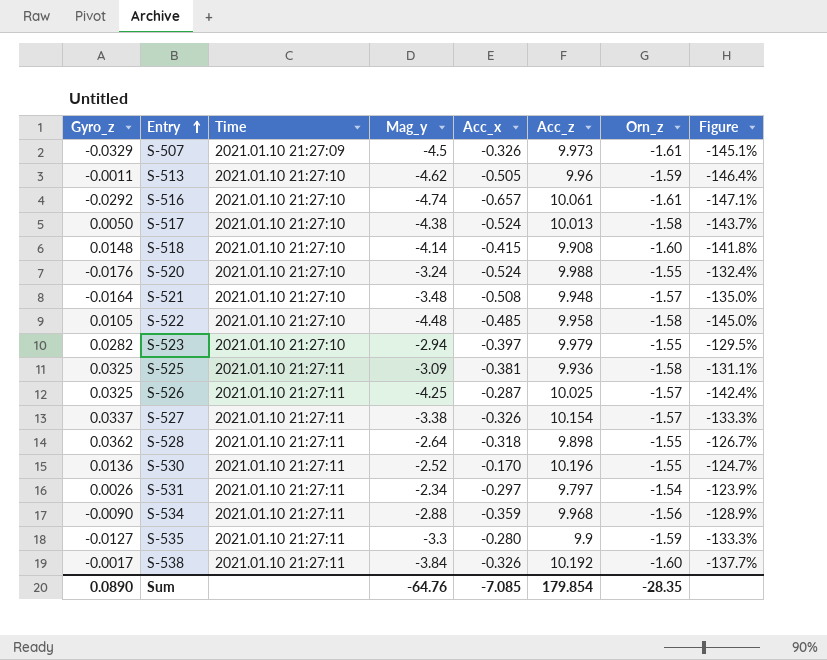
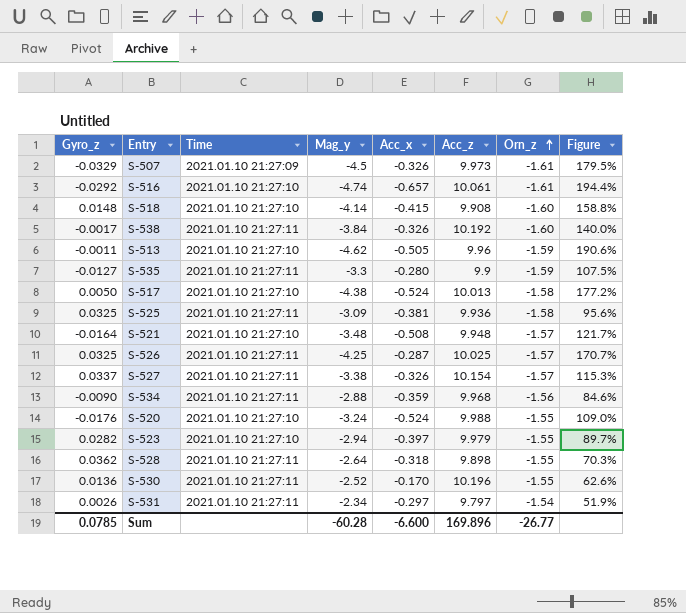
row order: Entry ascending -> Orn_z ascending
column Figure | formula: ([Mag_y] - [Acc_z]) / [Acc_z] -> ([Mag_y] - [Orn_z]) / [Orn_z]
row S-522: 0.0105 | 2021.01.10 21:27:10 | -4.48 | -0.485 | 9.958 | -1.58 | -145.0% -> none
Sum | Gyro_z: 0.0890 -> 0.0785
Sum | Mag_y: -64.76 -> -60.28
Sum | Acc_x: -7.085 -> -6.600
Sum | Acc_z: 179.854 -> 169.896
Sum | Orn_z: -28.35 -> -26.77

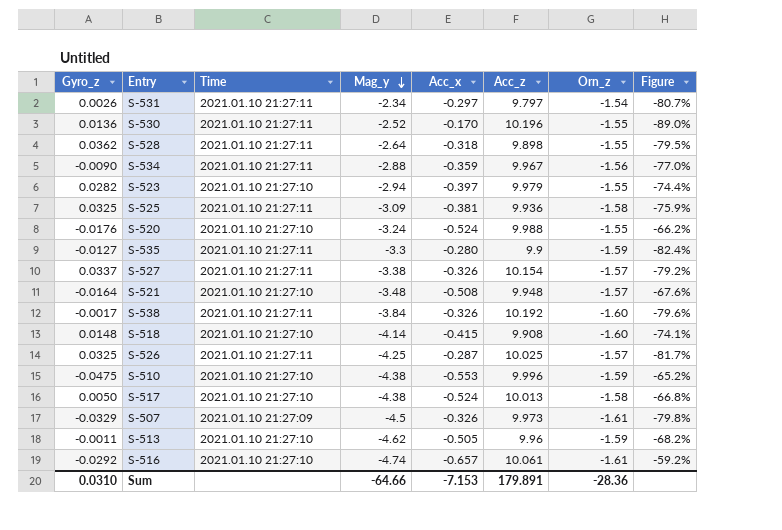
row order: Orn_z ascending -> Mag_y descending
column Figure | formula: ([Mag_y] - [Orn_z]) / [Orn_z] -> ([Acc_x] - [Orn_z]) / [Orn_z]
S-534 | Acc_z: 9.968 -> 9.967
row S-510: none -> -0.0475 | 2021.01.10 21:27:10 | -4.38 | -0.553 | 9.996 | -1.59 | -65.2%
Sum | Gyro_z: 0.0785 -> 0.0310
Sum | Mag_y: -60.28 -> -64.66
Sum | Acc_x: -6.600 -> -7.153
Sum | Acc_z: 169.896 -> 179.891
Sum | Orn_z: -26.77 -> -28.36

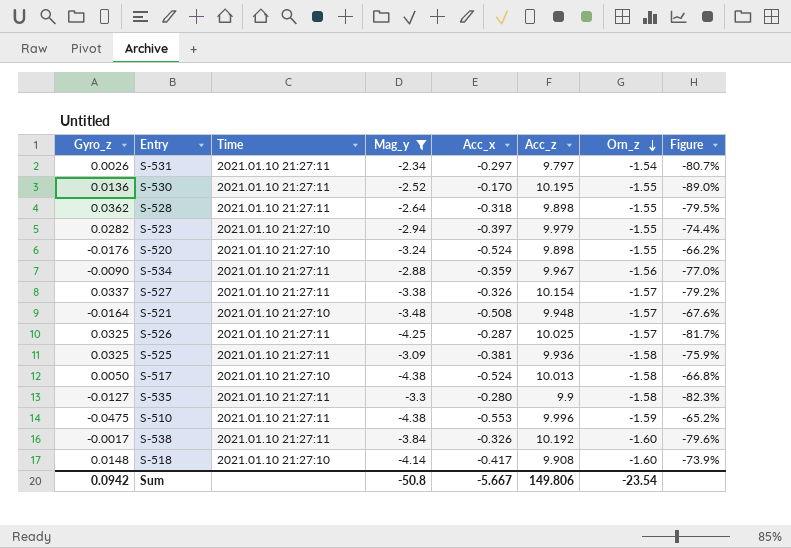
filter: none -> Mag_y >= -4.38
row order: Mag_y descending -> Orn_z descending
S-530 | Acc_z: 10.196 -> 10.195
S-520 | Acc_z: 9.988 -> 9.898
S-535 | Orn_z: -1.59 -> -1.58
S-535 | Figure: -82.4% -> -82.3%
S-510 | Time: 2021.01.10 21:27:10 -> 2021.01.10 21:27:11
S-518 | Acc_x: -0.415 -> -0.417
S-518 | Figure: -74.1% -> -73.9%
Sum | Gyro_z: 0.0310 -> 0.0942
Sum | Mag_y: -64.66 -> -50.8
Sum | Acc_x: -7.153 -> -5.667
Sum | Acc_z: 179.891 -> 149.806
Sum | Orn_z: -28.36 -> -23.54

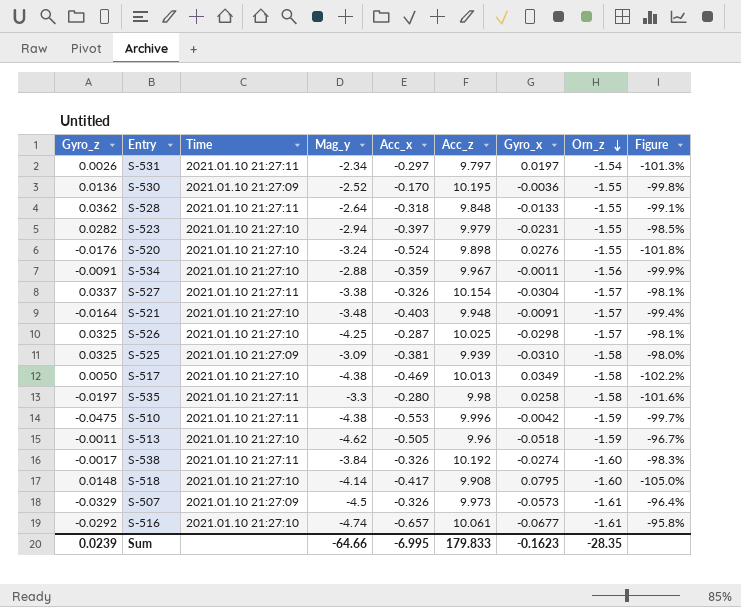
filter: Mag_y >= -4.38 -> none
column Gyro_x | position: none -> 7
column Figure | formula: ([Acc_x] - [Orn_z]) / [Orn_z] -> ([Gyro_x] - [Orn_z]) / [Orn_z]
S-530 | Time: 2021.01.10 21:27:11 -> 2021.01.10 21:27:09
S-528 | Acc_z: 9.898 -> 9.848
S-534 | Gyro_z: -0.0090 -> -0.0091
S-534 | Time: 2021.01.10 21:27:11 -> 2021.01.10 21:27:10
S-521 | Acc_x: -0.508 -> -0.403
S-526 | Time: 2021.01.10 21:27:11 -> 2021.01.10 21:27:10
S-525 | Time: 2021.01.10 21:27:11 -> 2021.01.10 21:27:09
S-525 | Acc_z: 9.936 -> 9.939
S-517 | Acc_x: -0.524 -> -0.469
S-535 | Gyro_z: -0.0127 -> -0.0197
S-535 | Acc_z: 9.9 -> 9.98
Sum | Gyro_z: 0.0942 -> 0.0239
Sum | Mag_y: -50.8 -> -64.66
Sum | Acc_x: -5.667 -> -6.995
Sum | Acc_z: 149.806 -> 179.833
Sum | Orn_z: -23.54 -> -28.35

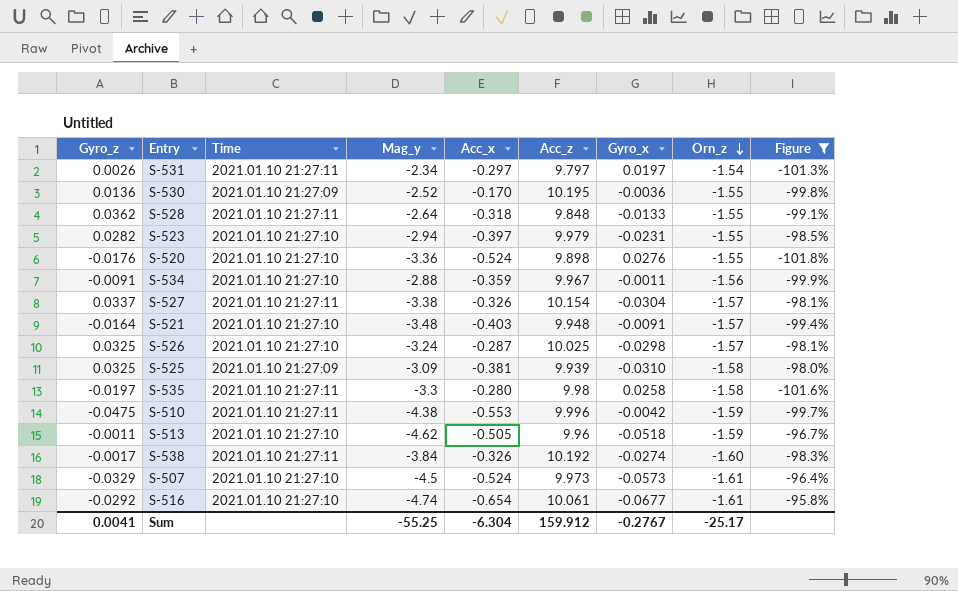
filter: none -> Figure >= -101.8%
S-520 | Mag_y: -3.24 -> -3.36
S-526 | Mag_y: -4.25 -> -3.24
S-507 | Time: 2021.01.10 21:27:09 -> 2021.01.10 21:27:10
S-507 | Acc_x: -0.326 -> -0.524
S-516 | Acc_x: -0.657 -> -0.654
Sum | Gyro_z: 0.0239 -> 0.0041
Sum | Mag_y: -64.66 -> -55.25
Sum | Acc_x: -6.995 -> -6.304
Sum | Acc_z: 179.833 -> 159.912
Sum | Gyro_x: -0.1623 -> -0.2767
Sum | Orn_z: -28.35 -> -25.17

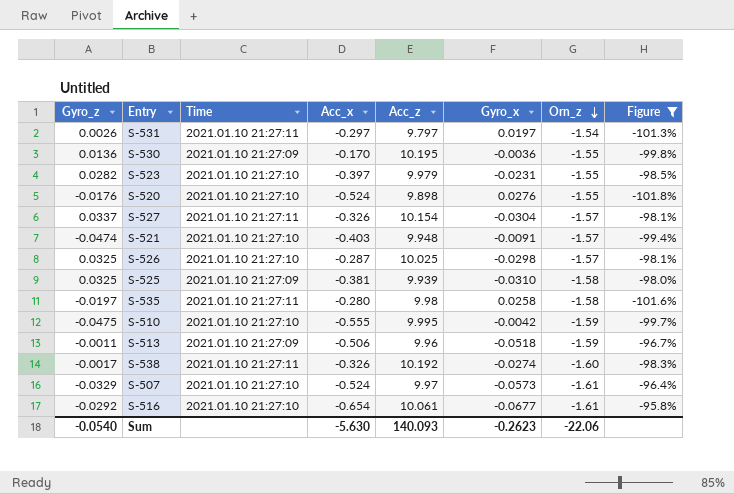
column Mag_y | position: 4 -> none
row S-528: 0.0362 | 2021.01.10 21:27:11 | -2.64 | -0.318 | 9.848 | -0.0133 | -1.55 | -99.1% -> none
row S-534: -0.0091 | 2021.01.10 21:27:10 | -2.88 | -0.359 | 9.967 | -0.0011 | -1.56 | -99.9% -> none
S-521 | Gyro_z: -0.0164 -> -0.0474
S-510 | Time: 2021.01.10 21:27:11 -> 2021.01.10 21:27:10
S-510 | Acc_x: -0.553 -> -0.555
S-510 | Acc_z: 9.996 -> 9.995
S-513 | Time: 2021.01.10 21:27:10 -> 2021.01.10 21:27:09
S-513 | Acc_x: -0.505 -> -0.506
S-507 | Acc_z: 9.973 -> 9.97
Sum | Gyro_z: 0.0041 -> -0.0540
Sum | Acc_x: -6.304 -> -5.630
Sum | Acc_z: 159.912 -> 140.093
Sum | Gyro_x: -0.2767 -> -0.2623
Sum | Orn_z: -25.17 -> -22.06

